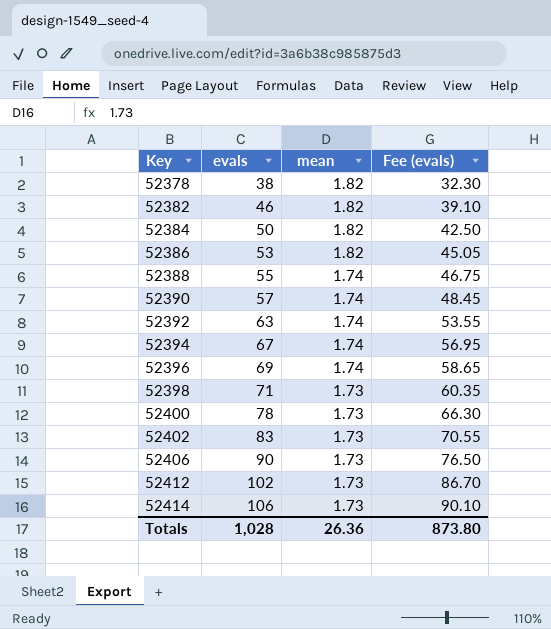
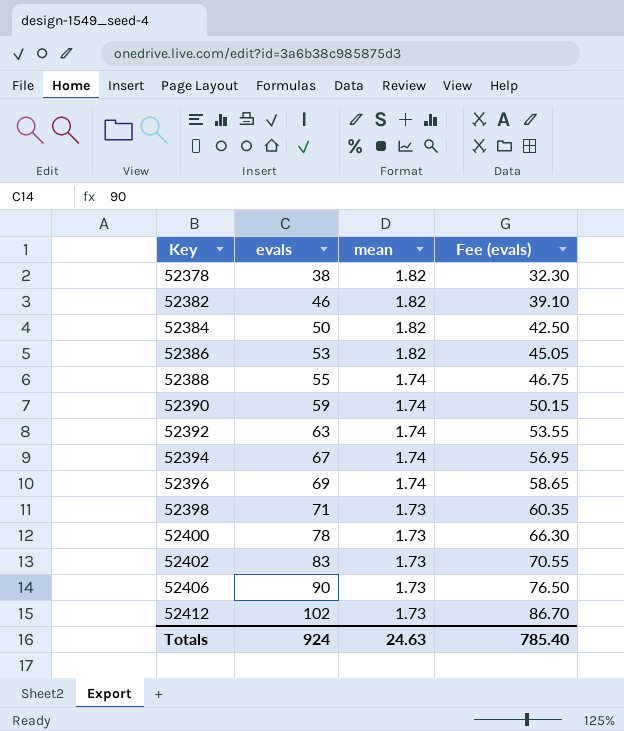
row 52414: 106 | 1.73 | 90.10 -> none
52390 | evals: 57 -> 59
52390 | Fee (evals): 48.45 -> 50.15
Totals | evals: 1,028 -> 924
Totals | mean: 26.36 -> 24.63
Totals | Fee (evals): 873.80 -> 785.40

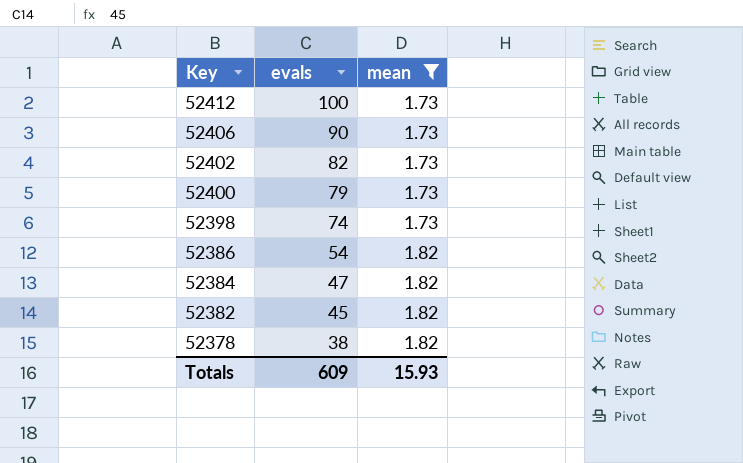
filter: none -> mean != 1.74
row order: Key ascending -> Key descending
column Fee (evals) | formula: [evals] * 0.85 -> none
52412 | evals: 102 -> 100
52402 | evals: 83 -> 82
52400 | evals: 78 -> 79
52398 | evals: 71 -> 74
52386 | evals: 53 -> 54
52384 | evals: 50 -> 47
52382 | evals: 46 -> 45
Totals | evals: 924 -> 609
Totals | mean: 24.63 -> 15.93

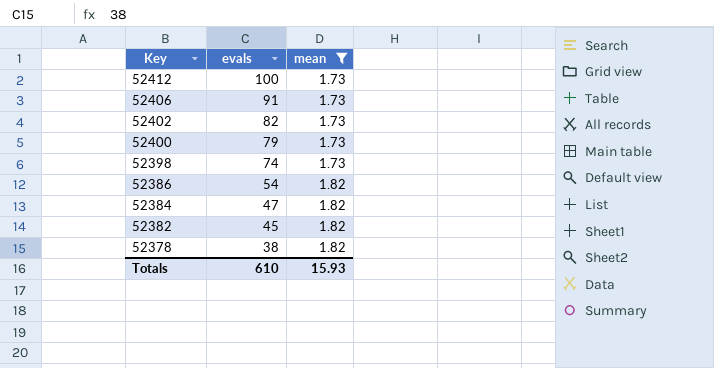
52406 | evals: 90 -> 91
Totals | evals: 609 -> 610

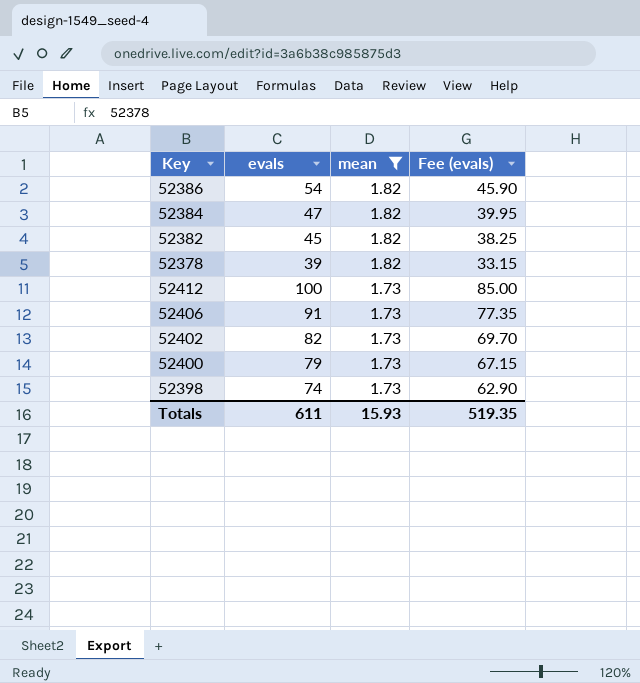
row order: Key descending -> mean descending
column Fee (evals) | formula: none -> [evals] * 0.85
52378 | evals: 38 -> 39
Totals | evals: 610 -> 611

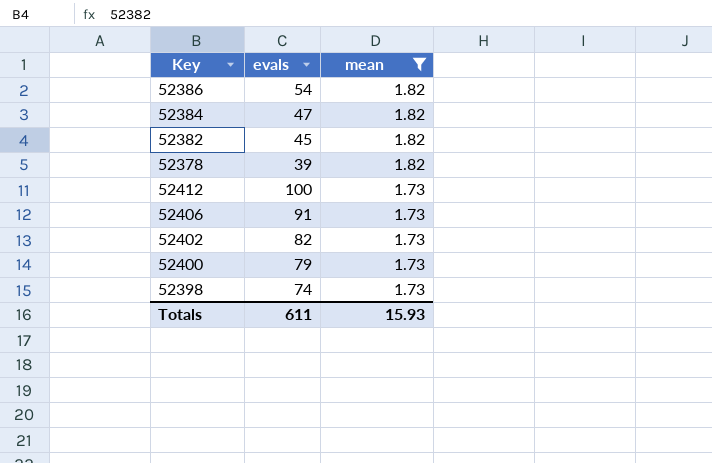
column Fee (evals) | formula: [evals] * 0.85 -> none

